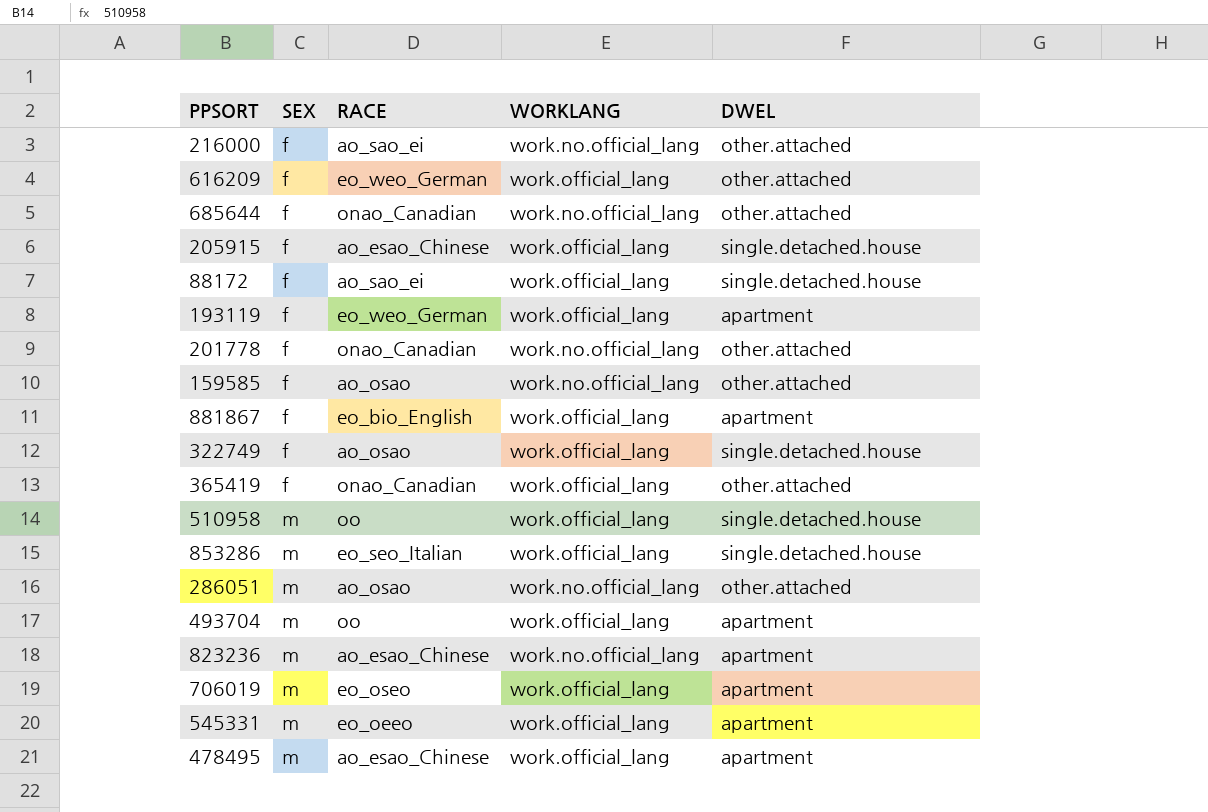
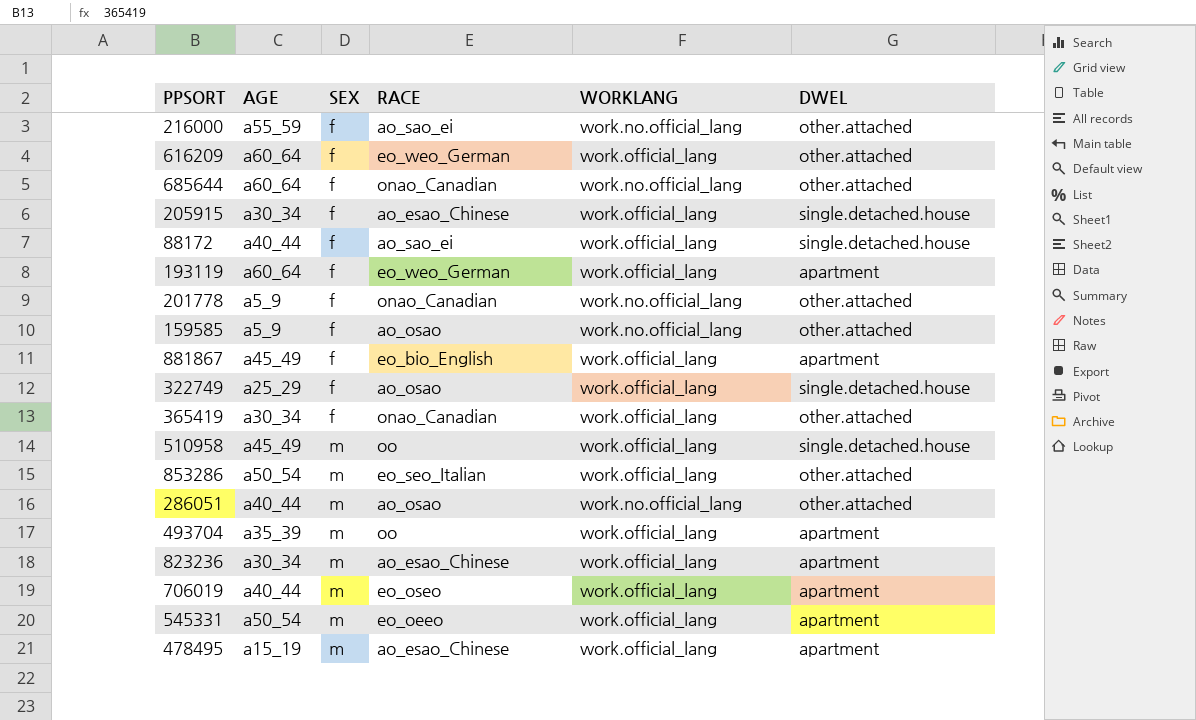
column AGE | position: none -> 2
853286 | DWEL: single.detached.house -> other.attached
823236 | WORKLANG: work.no.official_lang -> work.official_lang

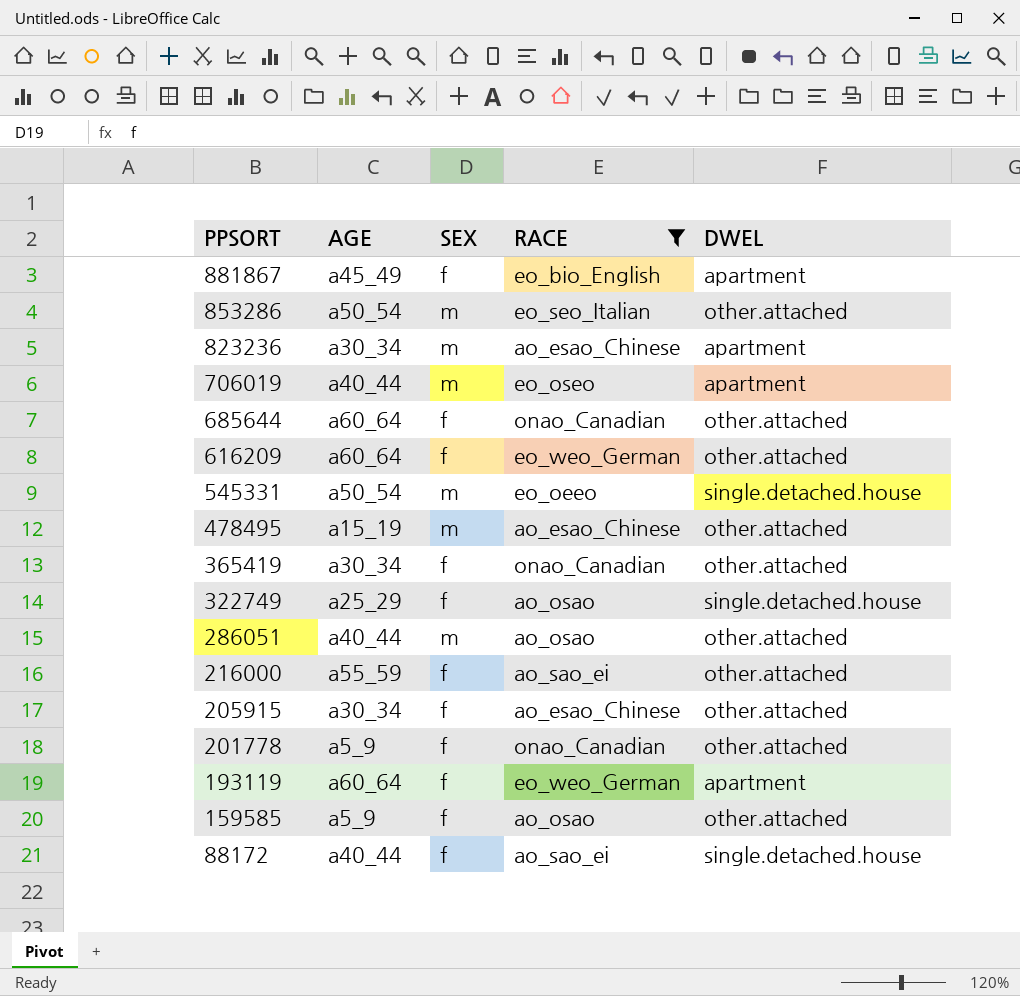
filter: none -> RACE != oo
row order: SEX ascending -> PPSORT descending
column WORKLANG | position: 5 -> none
545331 | DWEL: apartment -> single.detached.house
478495 | DWEL: apartment -> other.attached
205915 | DWEL: single.detached.house -> other.attached

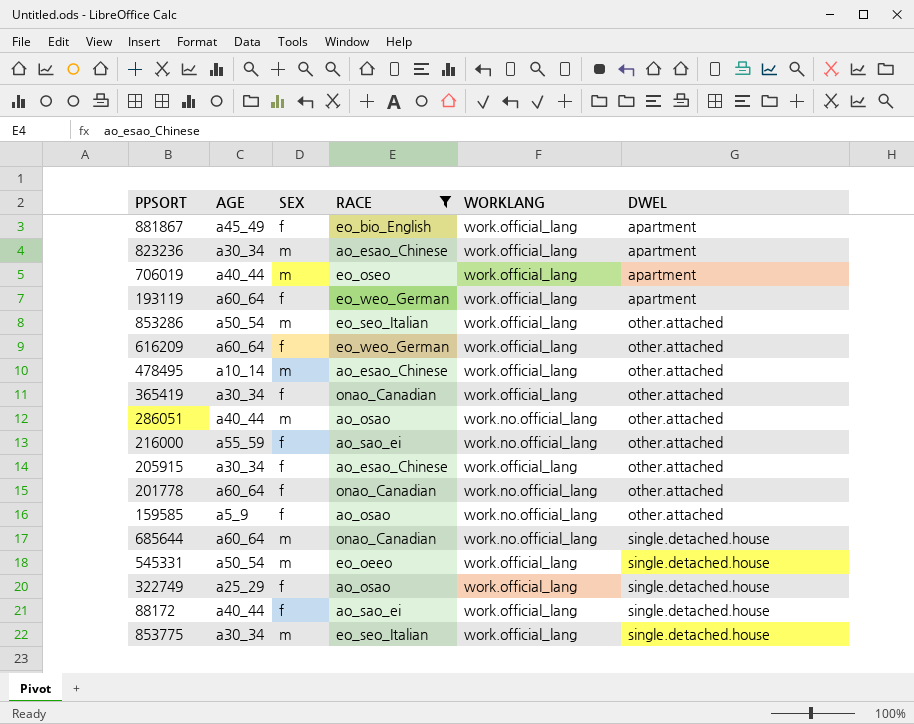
row order: PPSORT descending -> DWEL ascending
column WORKLANG | position: none -> 5
478495 | AGE: a15_19 -> a10_14
201778 | AGE: a5_9 -> a60_64
685644 | SEX: f -> m
685644 | DWEL: other.attached -> single.detached.house
row 853775: none -> a30_34 | m | eo_seo_Italian | work.official_lang | single.detached.house

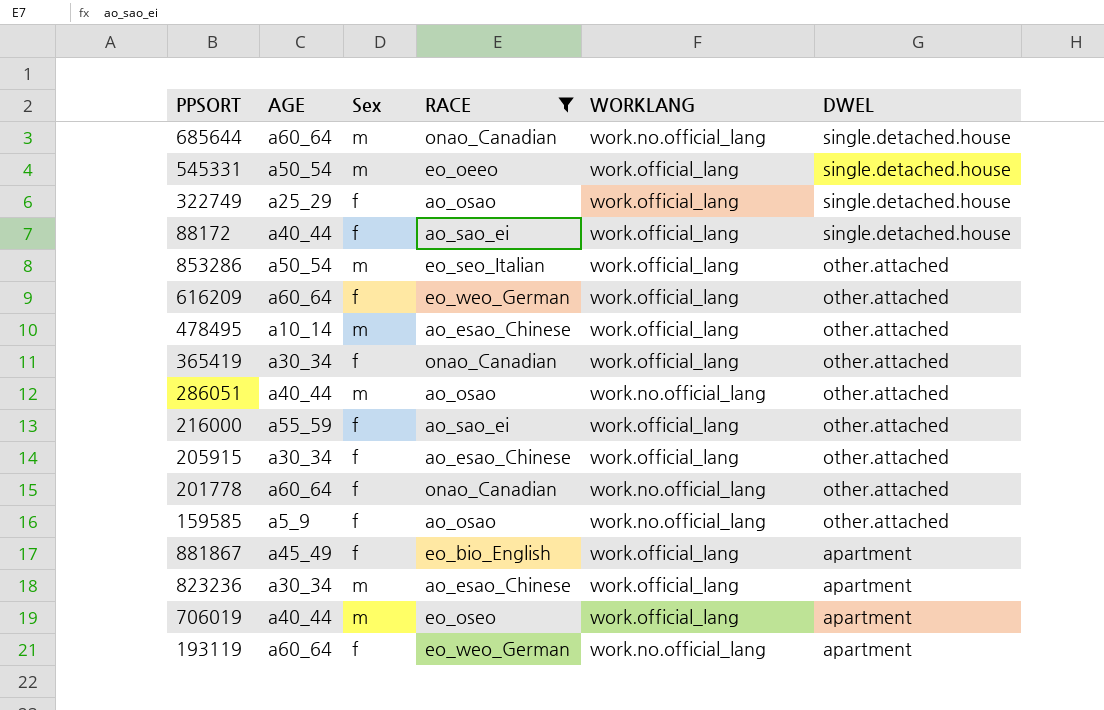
row order: DWEL ascending -> DWEL descending
column name: SEX -> Sex
row 853775: a30_34 | m | eo_seo_Italian | work.official_lang | single.detached.house -> none
216000 | WORKLANG: work.no.official_lang -> work.official_lang
193119 | WORKLANG: work.official_lang -> work.no.official_lang

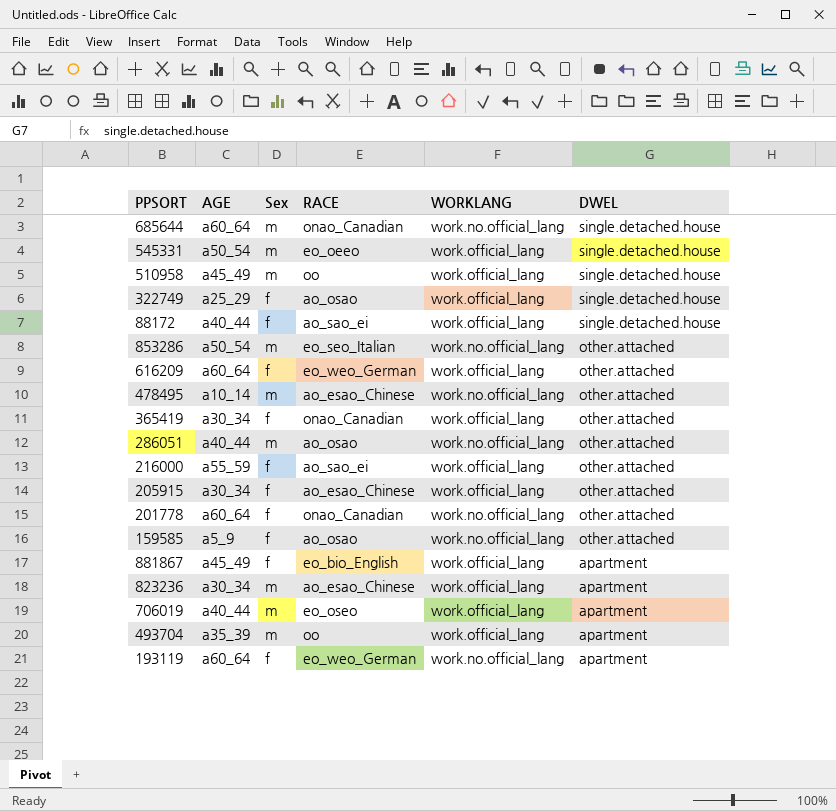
filter: RACE != oo -> none
853286 | WORKLANG: work.official_lang -> work.no.official_lang
478495 | WORKLANG: work.official_lang -> work.no.official_lang

